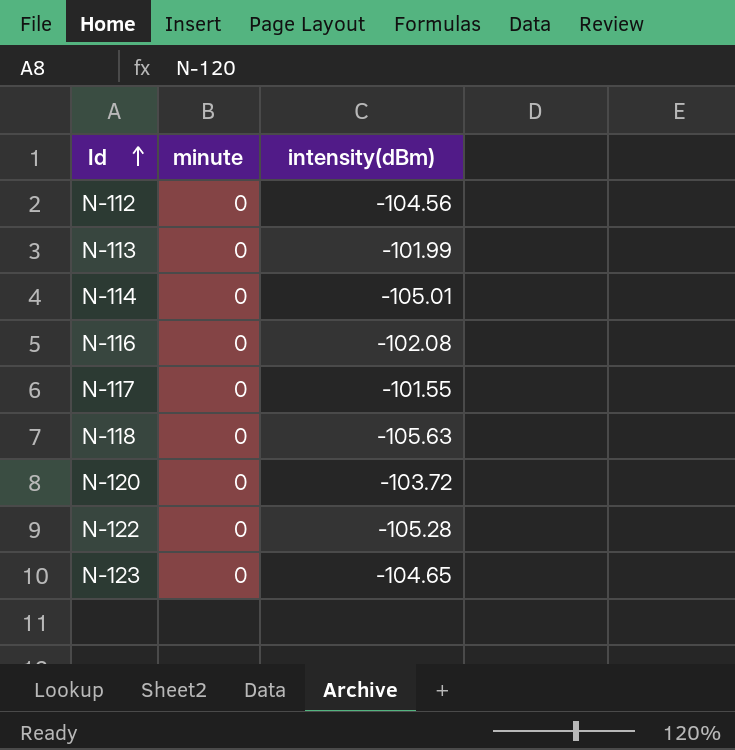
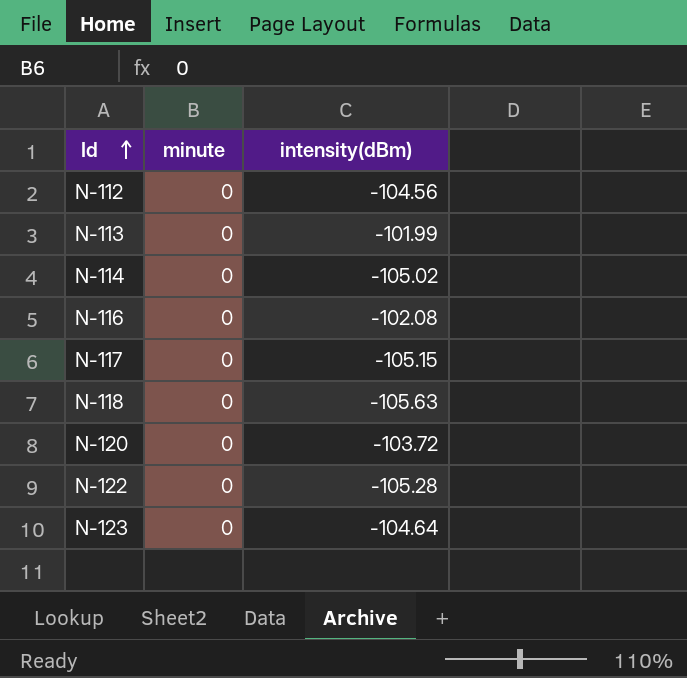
N-114 | intensity(dBm): -105.01 -> -105.02
N-117 | intensity(dBm): -101.55 -> -105.15
N-123 | intensity(dBm): -104.65 -> -104.64

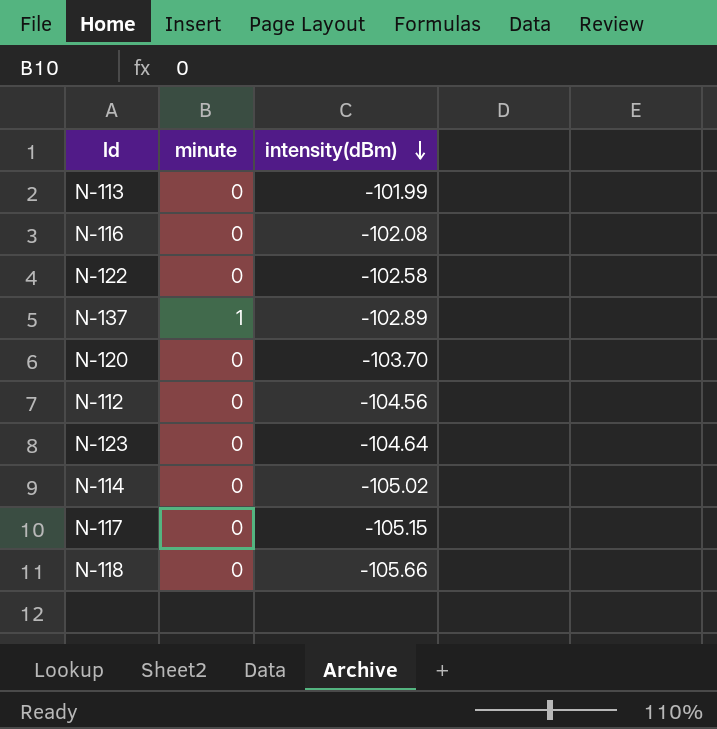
row order: Id ascending -> intensity(dBm) descending
N-122 | intensity(dBm): -105.28 -> -102.58
row N-137: none -> 1 | -102.89
N-120 | intensity(dBm): -103.72 -> -103.70
N-118 | intensity(dBm): -105.63 -> -105.66

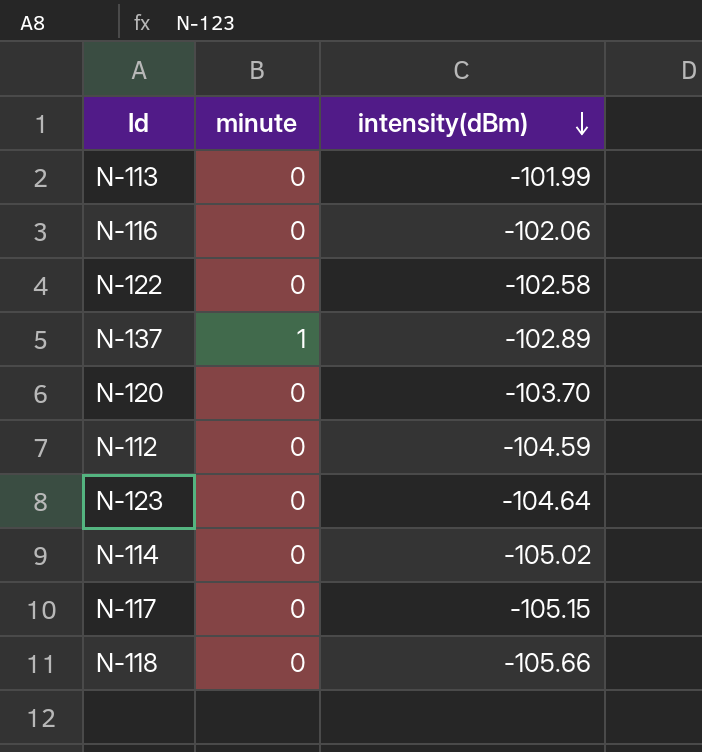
N-116 | intensity(dBm): -102.08 -> -102.06
N-112 | intensity(dBm): -104.56 -> -104.59

